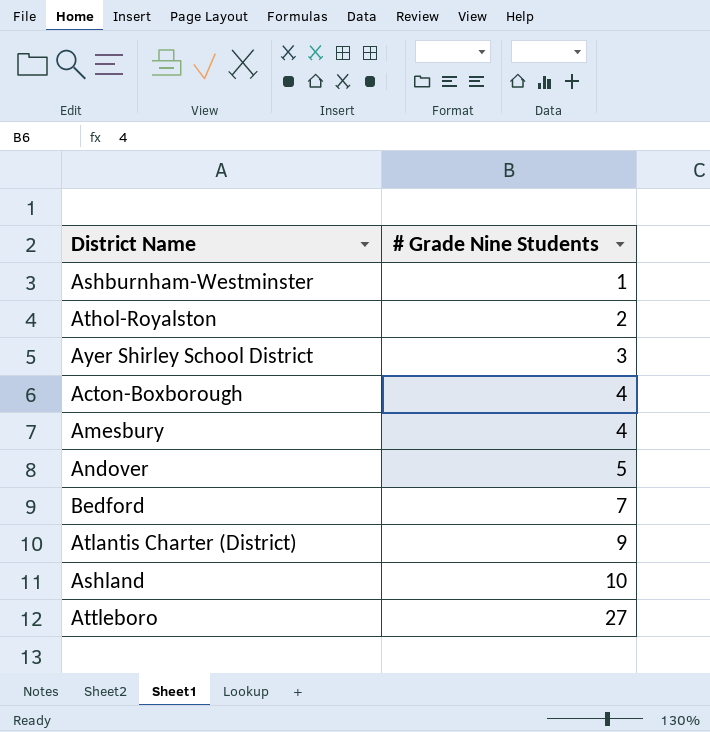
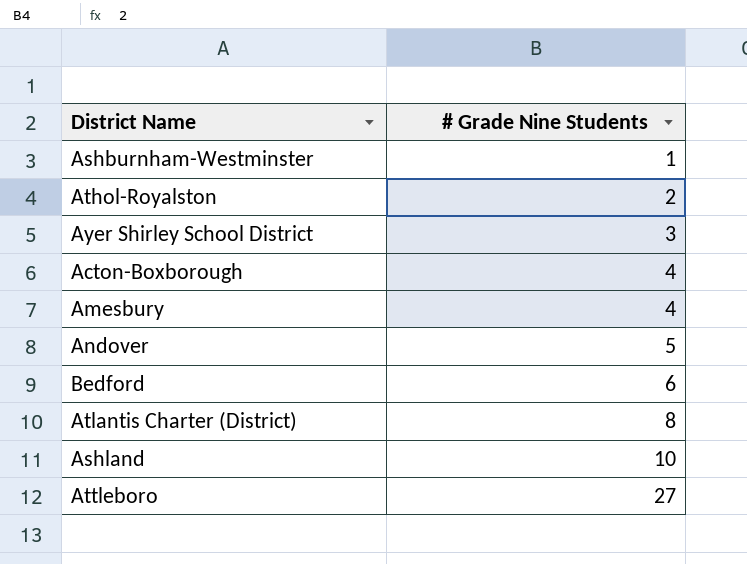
Bedford | # Grade Nine Students: 7 -> 6
Atlantis Charter (District) | # Grade Nine Students: 9 -> 8

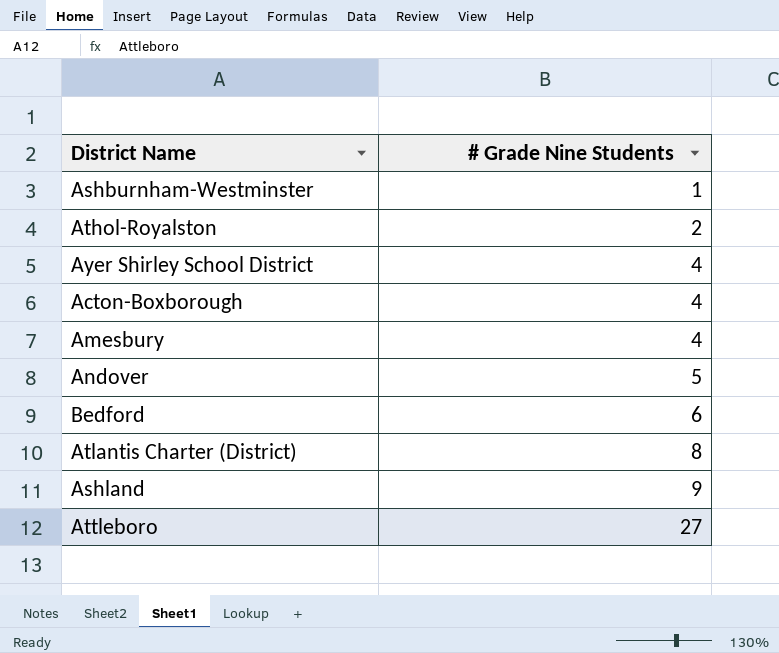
Ayer Shirley School District | # Grade Nine Students: 3 -> 4
Ashland | # Grade Nine Students: 10 -> 9

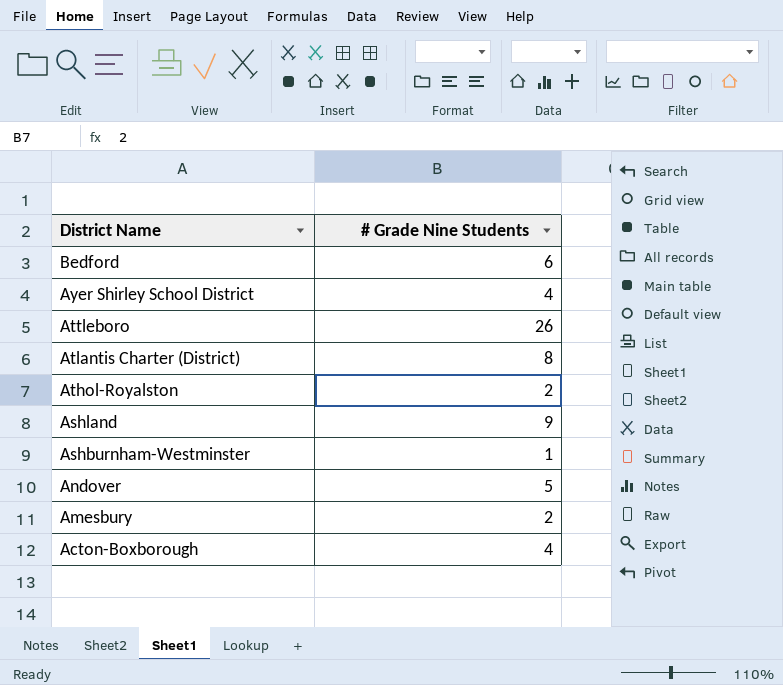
row order: # Grade Nine Students ascending -> District Name descending
Attleboro | # Grade Nine Students: 27 -> 26
Amesbury | # Grade Nine Students: 4 -> 2

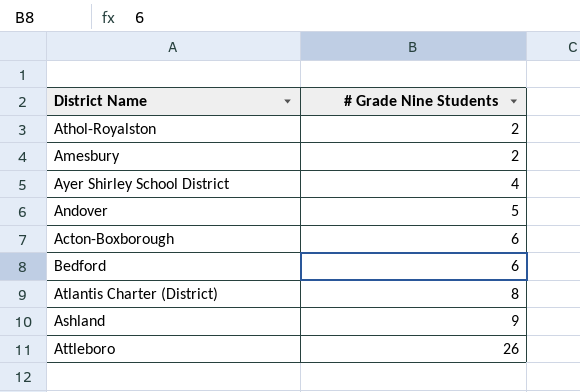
row order: District Name descending -> # Grade Nine Students ascending
row Ashburnham-Westminster: 1 -> none
Acton-Boxborough | # Grade Nine Students: 4 -> 6

